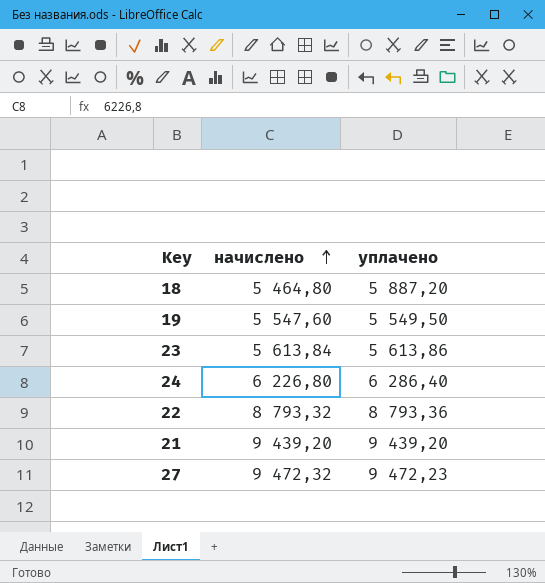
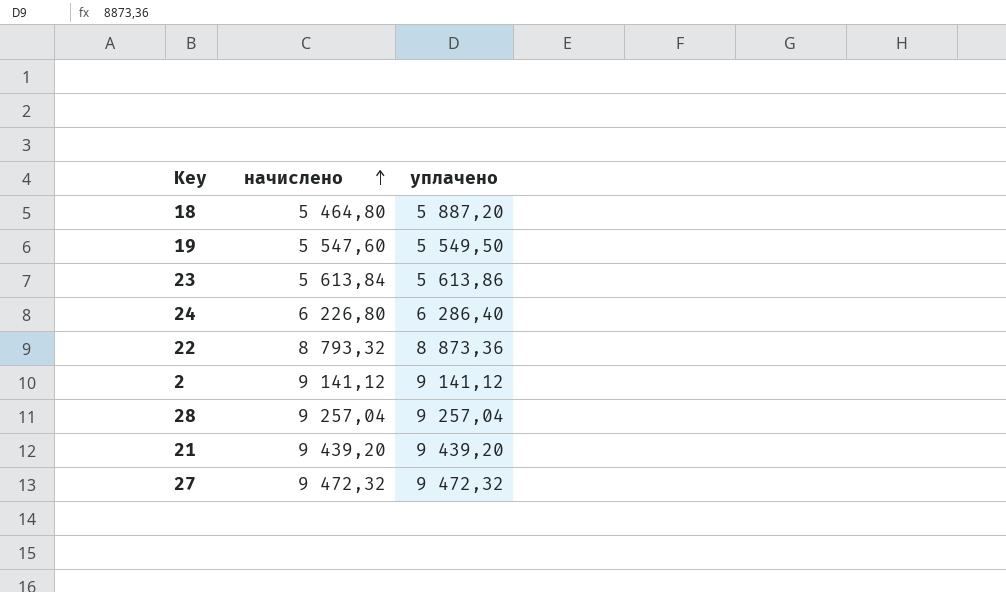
22 | уплачено: 8 793,36 -> 8 873,36
row 2: none -> 9 141,12 | 9 141,12
row 28: none -> 9 257,04 | 9 257,04
27 | уплачено: 9 472,23 -> 9 472,32

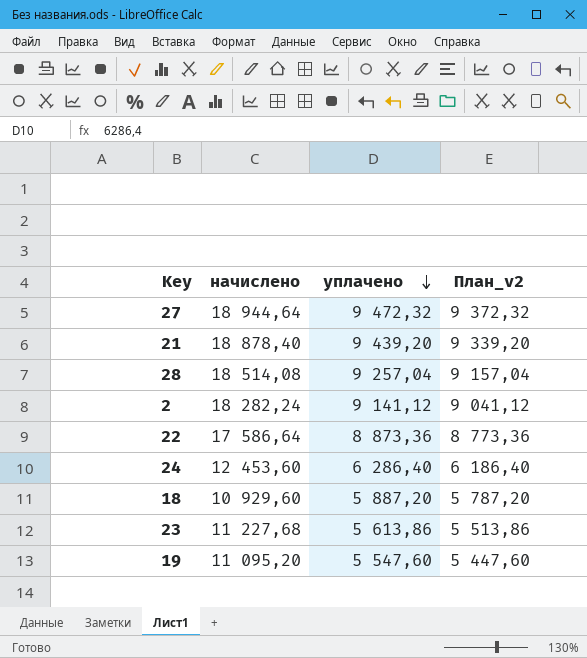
row order: начислено ascending -> уплачено descending
column План_v2 | formula: none -> [уплачено] - 100
27 | начислено: 9 472,32 -> 18 944,64
21 | начислено: 9 439,20 -> 18 878,40
28 | начислено: 9 257,04 -> 18 514,08
2 | начислено: 9 141,12 -> 18 282,24
22 | начислено: 8 793,32 -> 17 586,64
24 | начислено: 6 226,80 -> 12 453,60
18 | начислено: 5 464,80 -> 10 929,60
23 | начислено: 5 613,84 -> 11 227,68
19 | начислено: 5 547,60 -> 11 095,20
19 | уплачено: 5 549,50 -> 5 547,60

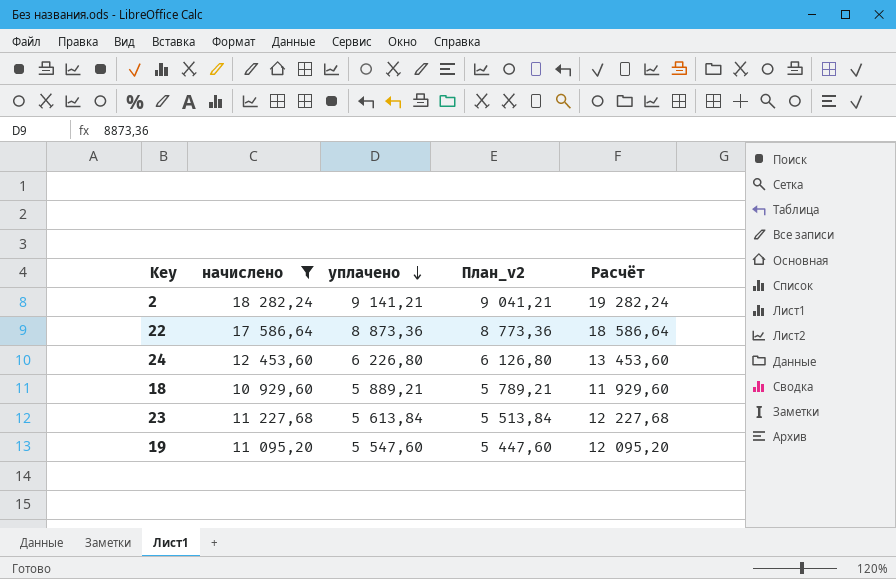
filter: none -> начислено <= 18 282,24
column Расчёт | formula: none -> [начислено] + 1000
2 | уплачено: 9 141,12 -> 9 141,21
2 | План_v2: 9 041,12 -> 9 041,21
24 | уплачено: 6 286,40 -> 6 226,80
24 | План_v2: 6 186,40 -> 6 126,80
18 | уплачено: 5 887,20 -> 5 889,21
18 | План_v2: 5 787,20 -> 5 789,21
23 | уплачено: 5 613,86 -> 5 613,84
23 | План_v2: 5 513,86 -> 5 513,84

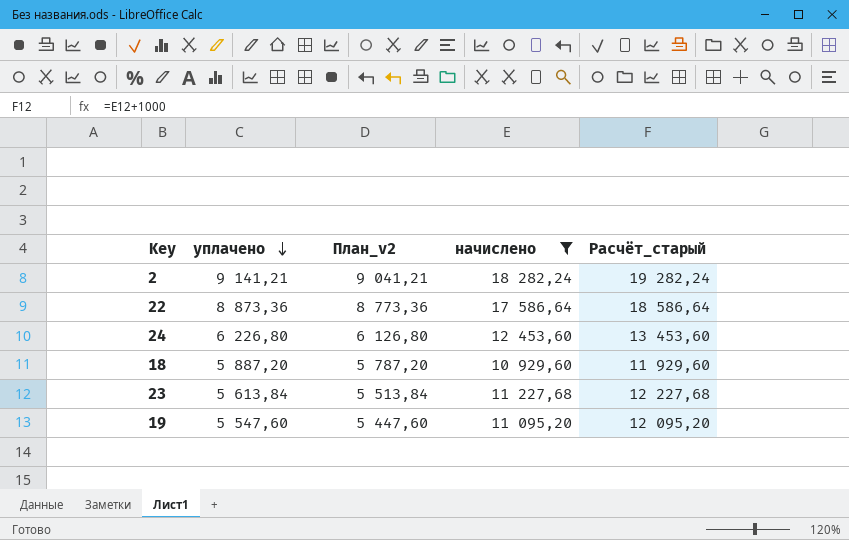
column начислено | position: 2 -> 4
column name: Расчёт -> Расчёт_старый
18 | уплачено: 5 889,21 -> 5 887,20
18 | План_v2: 5 789,21 -> 5 787,20

